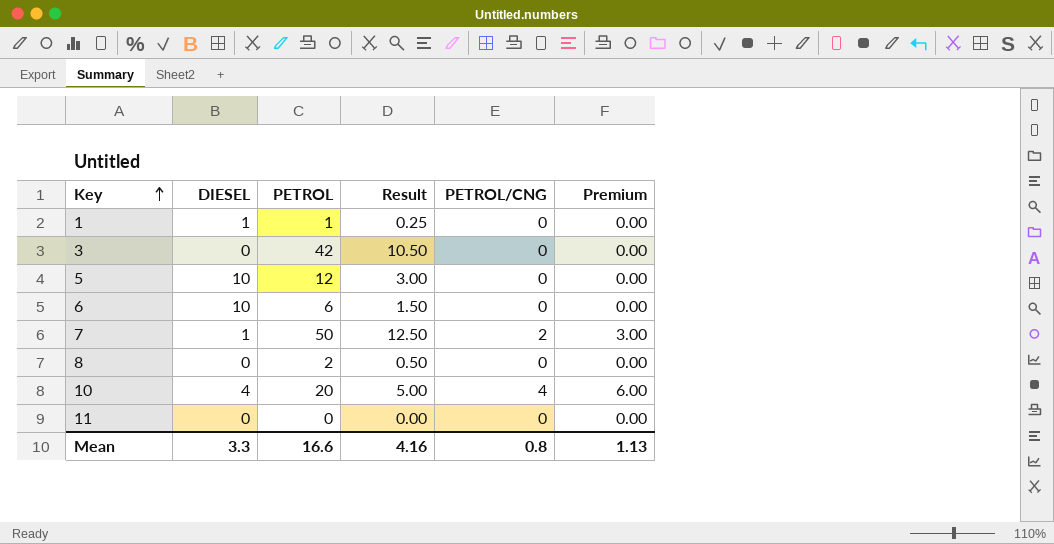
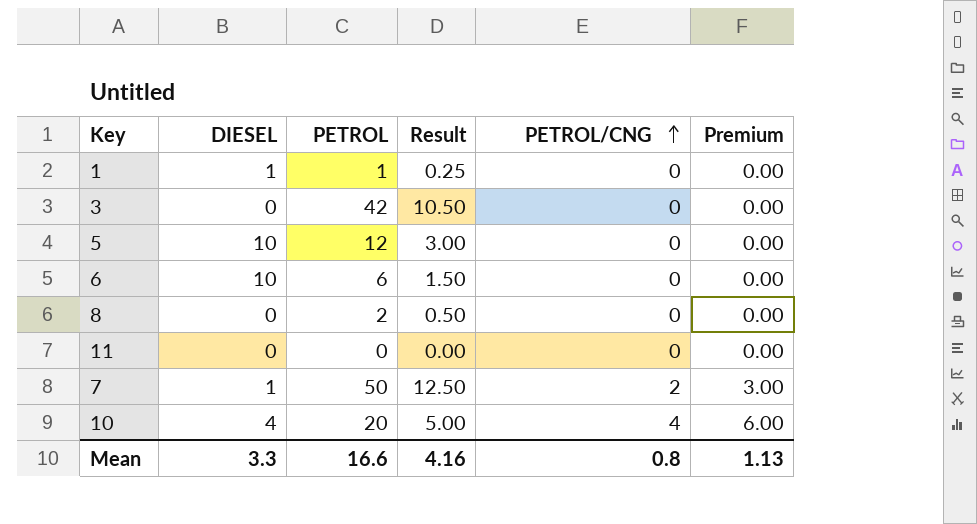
row order: Key ascending -> PETROL/CNG ascending

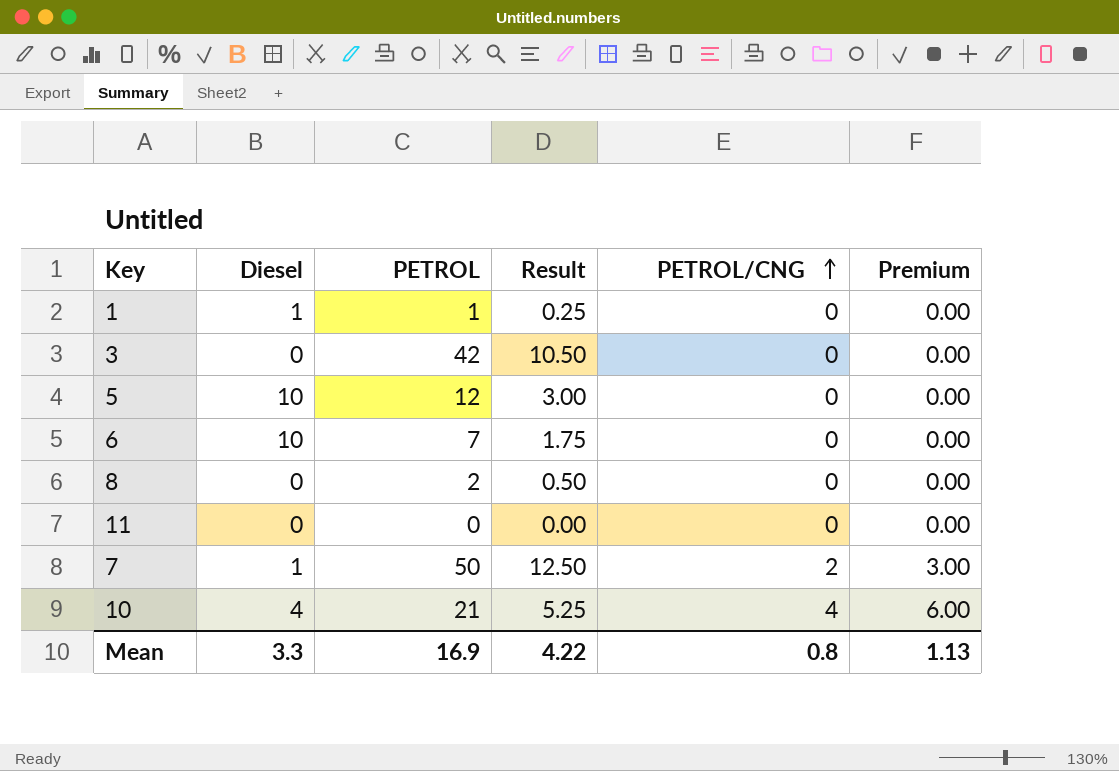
column name: DIESEL -> Diesel
6 | PETROL: 6 -> 7
6 | Result: 1.50 -> 1.75
10 | PETROL: 20 -> 21
10 | Result: 5.00 -> 5.25
Mean | PETROL: 16.6 -> 16.9
Mean | Result: 4.16 -> 4.22

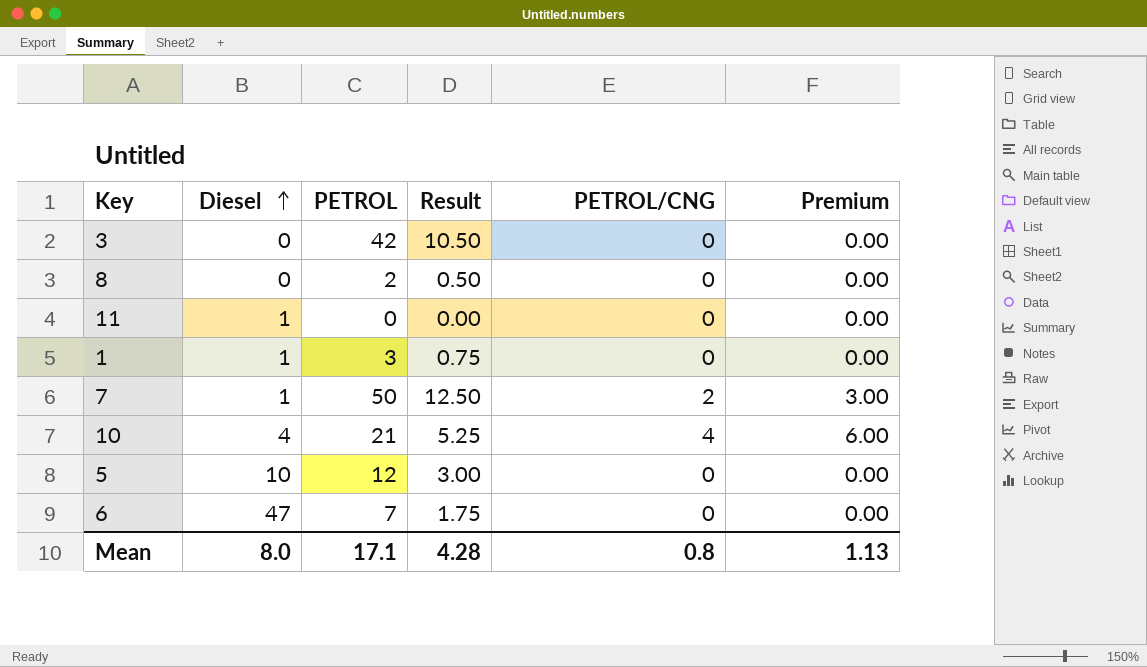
row order: PETROL/CNG ascending -> Diesel ascending
11 | Diesel: 0 -> 1
1 | PETROL: 1 -> 3
1 | Result: 0.25 -> 0.75
6 | Diesel: 10 -> 47
Mean | Diesel: 3.3 -> 8.0
Mean | PETROL: 16.9 -> 17.1
Mean | Result: 4.22 -> 4.28

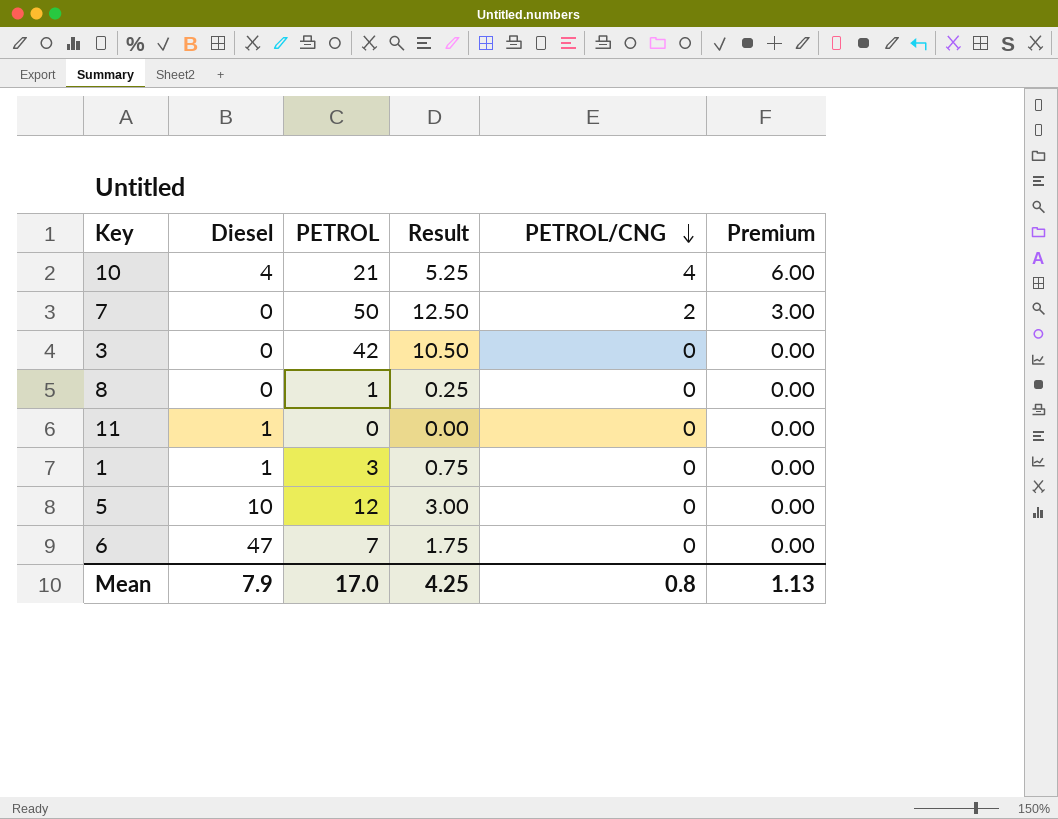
row order: Diesel ascending -> PETROL/CNG descending
7 | Diesel: 1 -> 0
8 | PETROL: 2 -> 1
8 | Result: 0.50 -> 0.25
Mean | Diesel: 8.0 -> 7.9
Mean | PETROL: 17.1 -> 17.0
Mean | Result: 4.28 -> 4.25

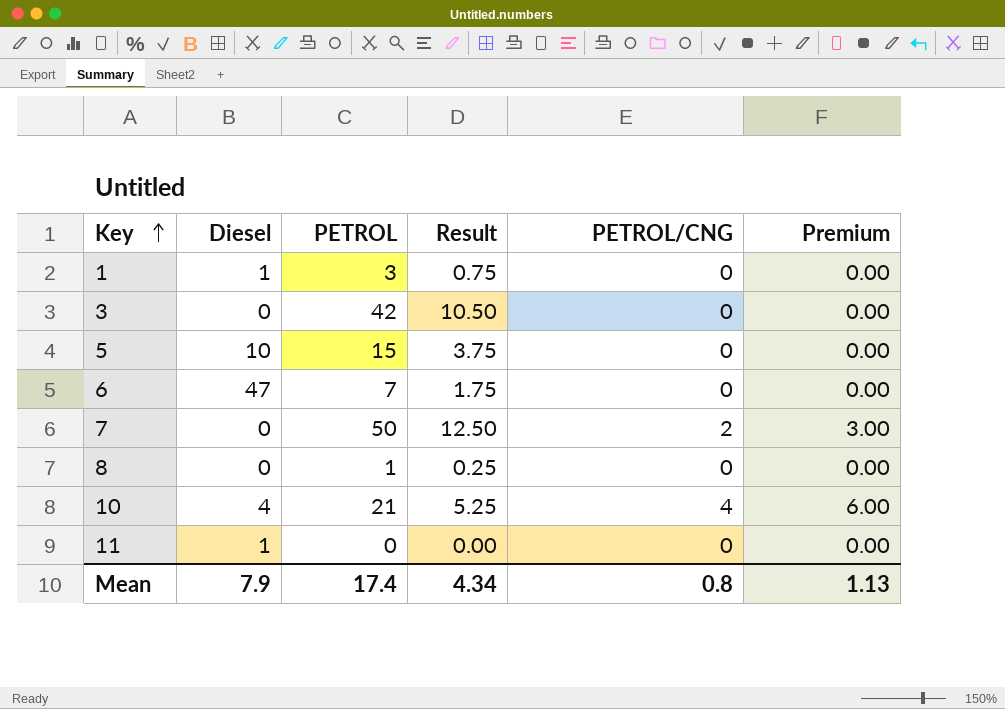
row order: PETROL/CNG descending -> Key ascending
5 | PETROL: 12 -> 15
5 | Result: 3.00 -> 3.75
Mean | PETROL: 17.0 -> 17.4
Mean | Result: 4.25 -> 4.34

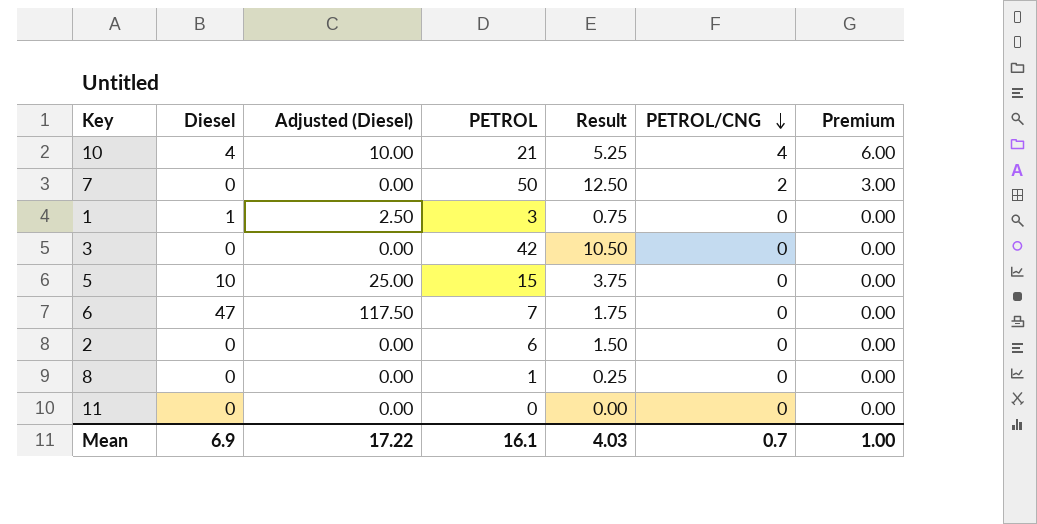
row order: Key ascending -> PETROL/CNG descending
column Adjusted (Diesel) | formula: none -> [Diesel] * 2.5
row 2: none -> 0 | 0.00 | 6 | 1.50 | 0 | 0.00
11 | Diesel: 1 -> 0
Mean | Diesel: 7.9 -> 6.9
Mean | PETROL: 17.4 -> 16.1
Mean | Result: 4.34 -> 4.03
Mean | PETROL/CNG: 0.8 -> 0.7
Mean | Premium: 1.13 -> 1.00

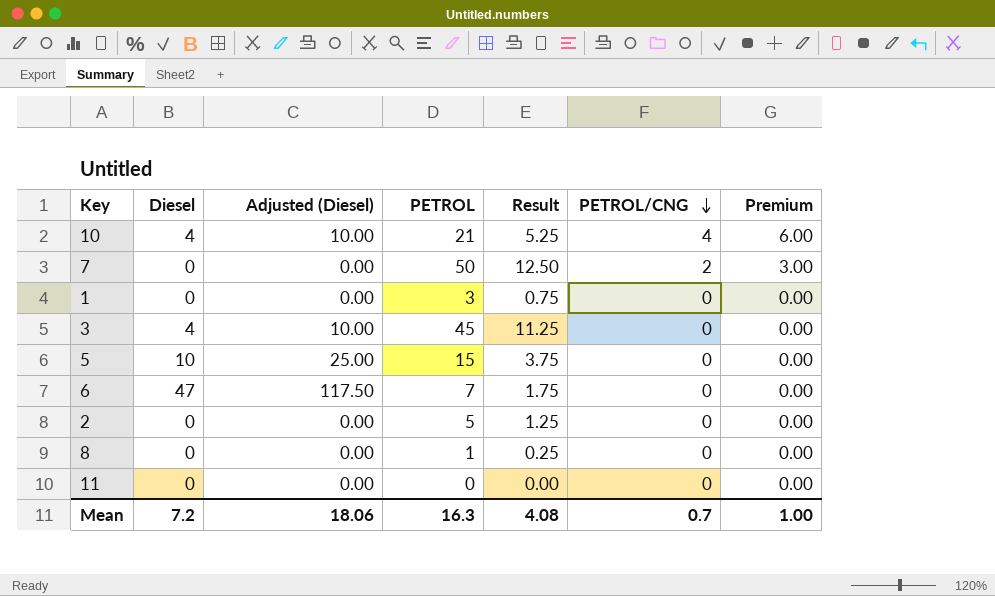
1 | Diesel: 1 -> 0
1 | Adjusted (Diesel): 2.50 -> 0.00
3 | Diesel: 0 -> 4
3 | Adjusted (Diesel): 0.00 -> 10.00
3 | PETROL: 42 -> 45
3 | Result: 10.50 -> 11.25
2 | PETROL: 6 -> 5
2 | Result: 1.50 -> 1.25
Mean | Diesel: 6.9 -> 7.2
Mean | Adjusted (Diesel): 17.22 -> 18.06
Mean | PETROL: 16.1 -> 16.3
Mean | Result: 4.03 -> 4.08

